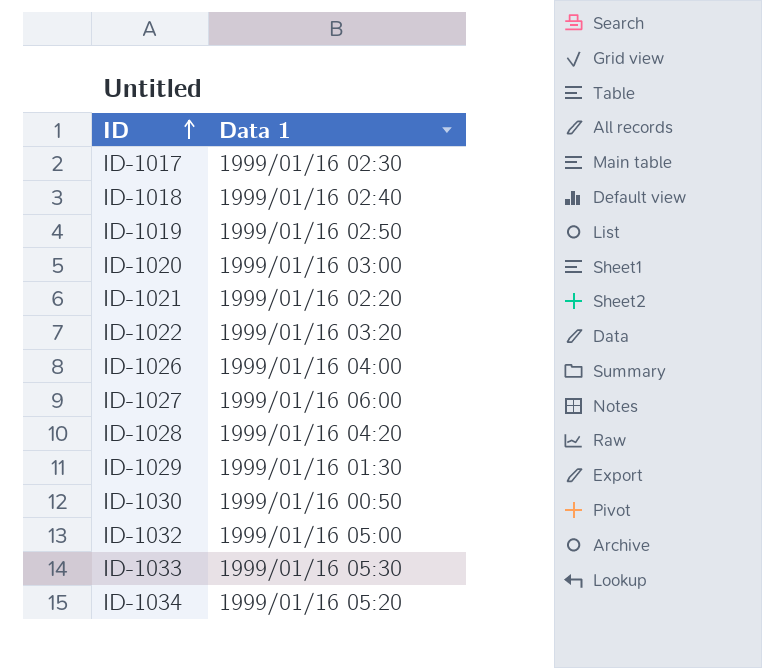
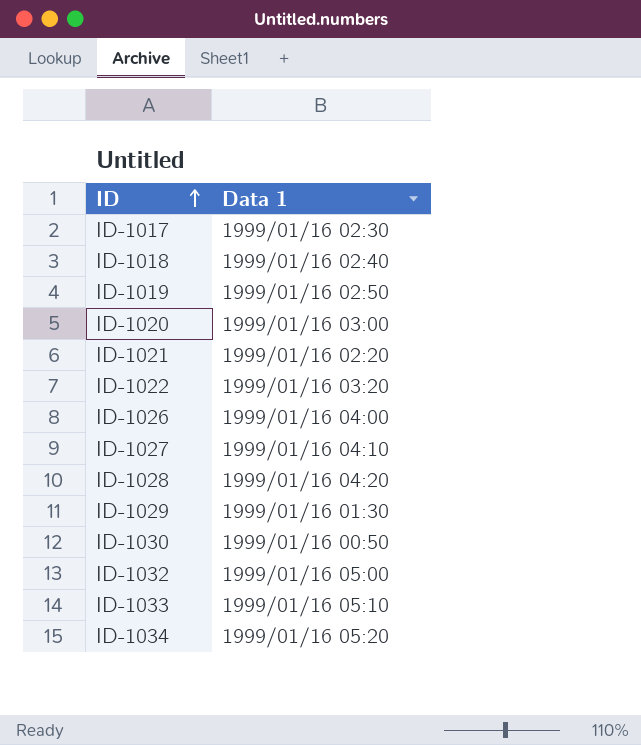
ID-1027 | Data 1: 1999/01/16 06:00 -> 1999/01/16 04:10
ID-1033 | Data 1: 1999/01/16 05:30 -> 1999/01/16 05:10

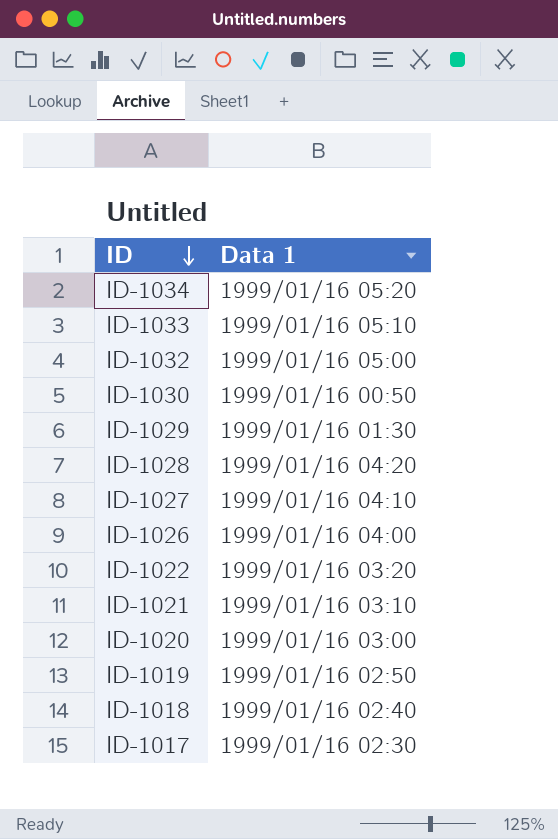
row order: ID ascending -> ID descending
ID-1021 | Data 1: 1999/01/16 02:20 -> 1999/01/16 03:10

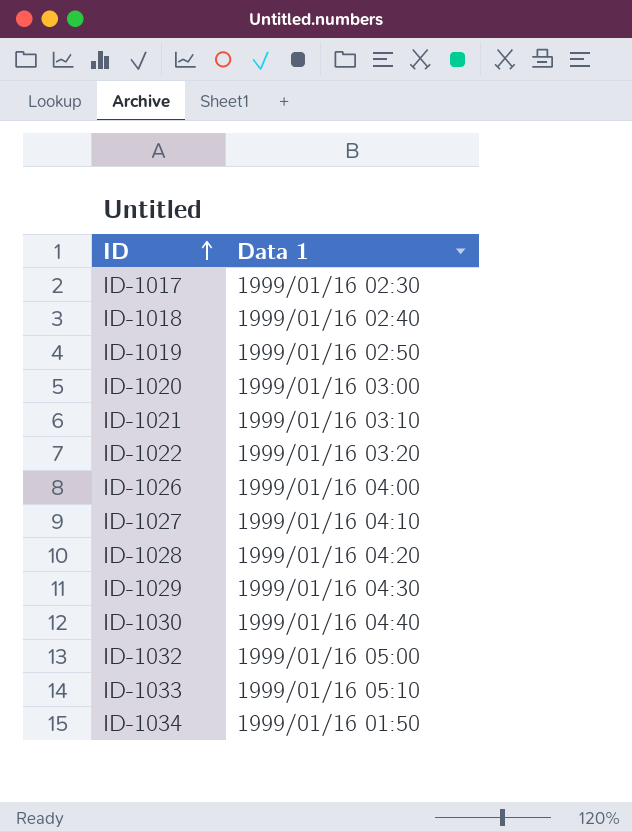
row order: ID descending -> ID ascending
ID-1029 | Data 1: 1999/01/16 01:30 -> 1999/01/16 04:30
ID-1030 | Data 1: 1999/01/16 00:50 -> 1999/01/16 04:40
ID-1034 | Data 1: 1999/01/16 05:20 -> 1999/01/16 01:50

